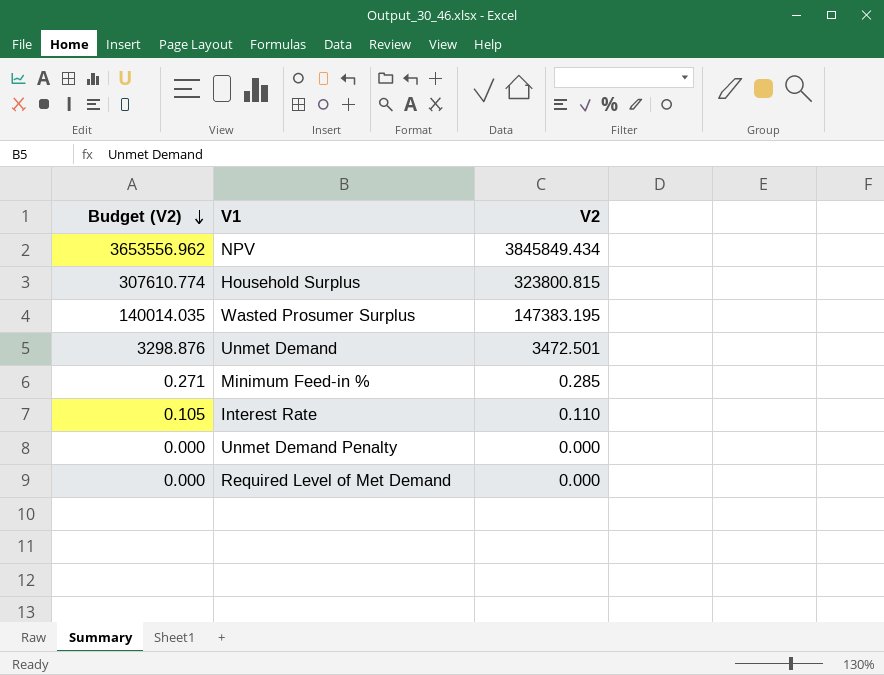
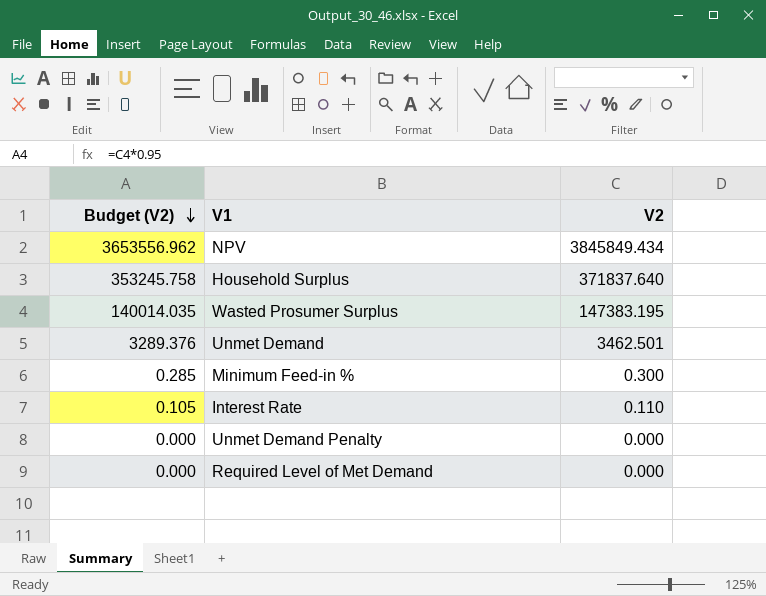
Household Surplus | Budget (V2): 307610.774 -> 353245.758
Household Surplus | V2: 323800.815 -> 371837.640
Unmet Demand | Budget (V2): 3298.876 -> 3289.376
Unmet Demand | V2: 3472.501 -> 3462.501
Minimum Feed-in % | Budget (V2): 0.271 -> 0.285
Minimum Feed-in % | V2: 0.285 -> 0.300

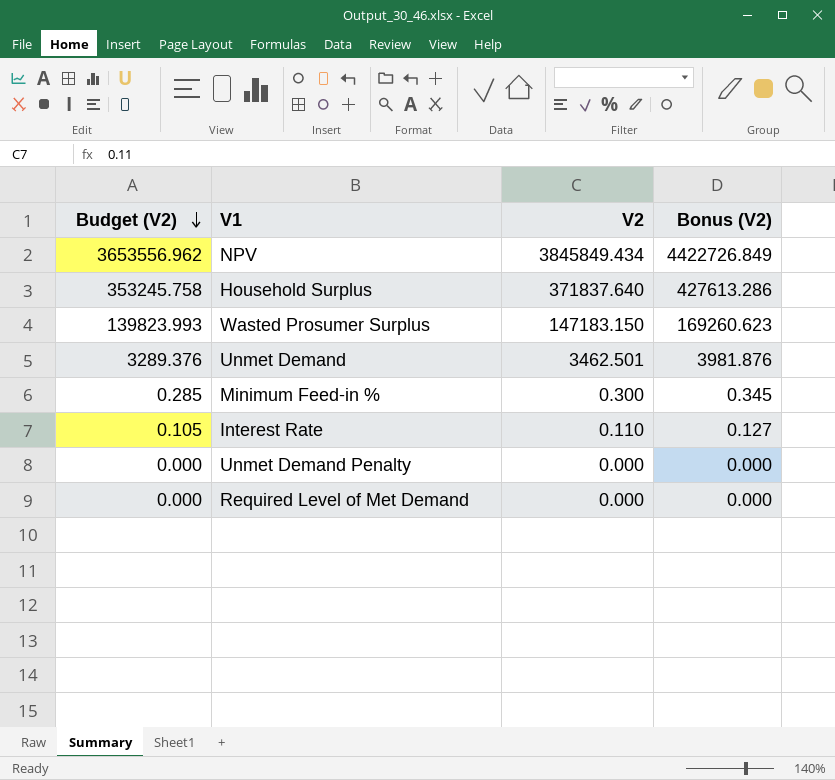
column Bonus (V2) | formula: none -> [V2] * 1.15
Wasted Prosumer Surplus | Budget (V2): 140014.035 -> 139823.993
Wasted Prosumer Surplus | V2: 147383.195 -> 147183.150

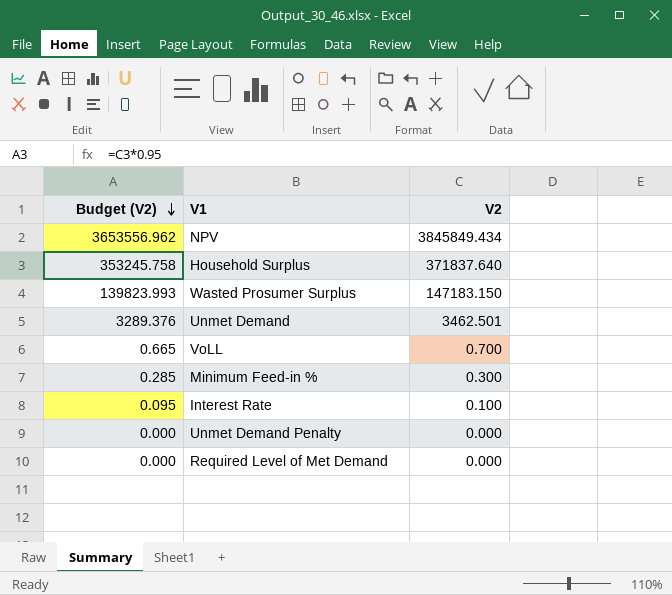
column Bonus (V2) | formula: [V2] * 1.15 -> none
row VoLL: none -> 0.665 | 0.700
Interest Rate | Budget (V2): 0.105 -> 0.095
Interest Rate | V2: 0.110 -> 0.100

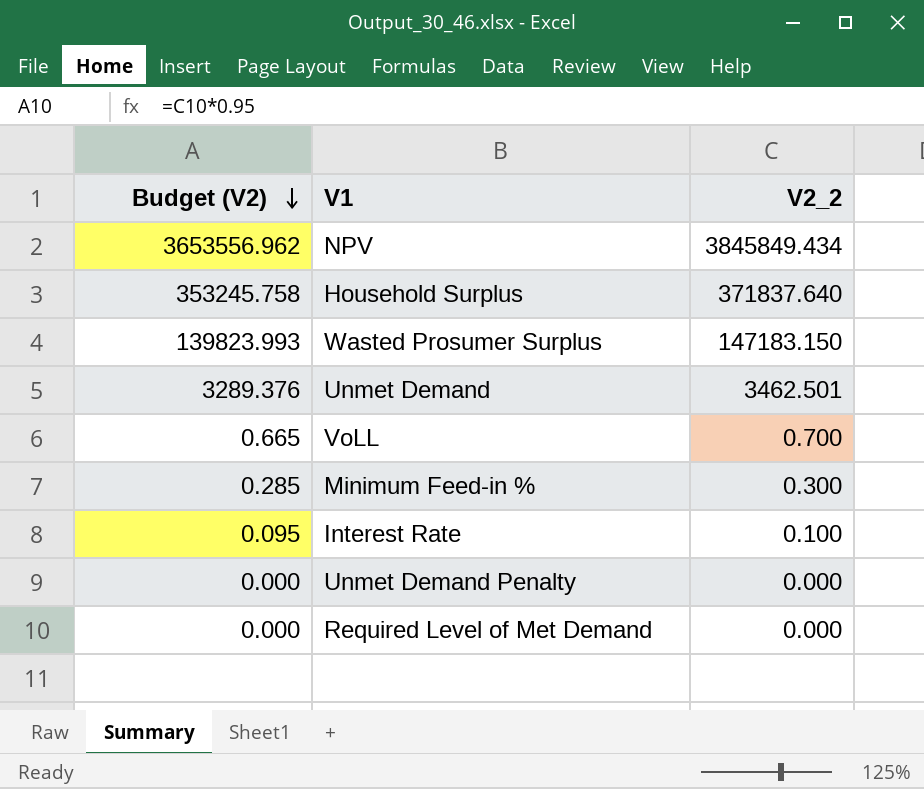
column name: V2 -> V2_2

